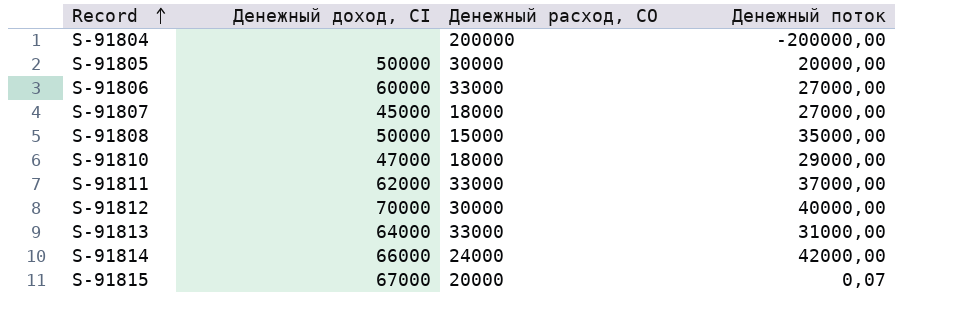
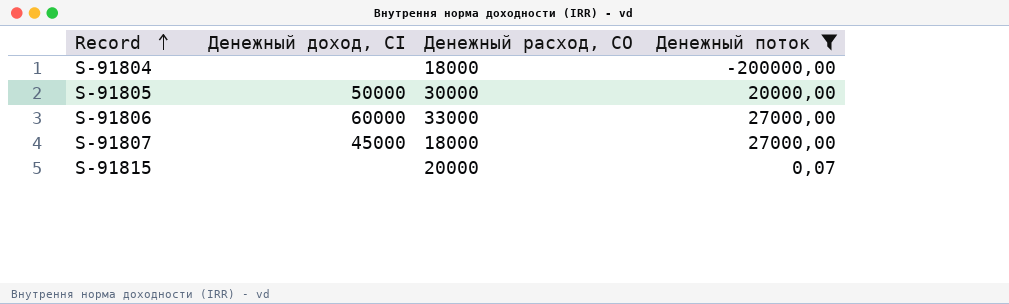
filter: none -> Денежный поток <= 27000,00
S-91804 | Денежный расход, CO: 200000 -> 18000
S-91815 | Денежный доход, CI: 67000 -> none

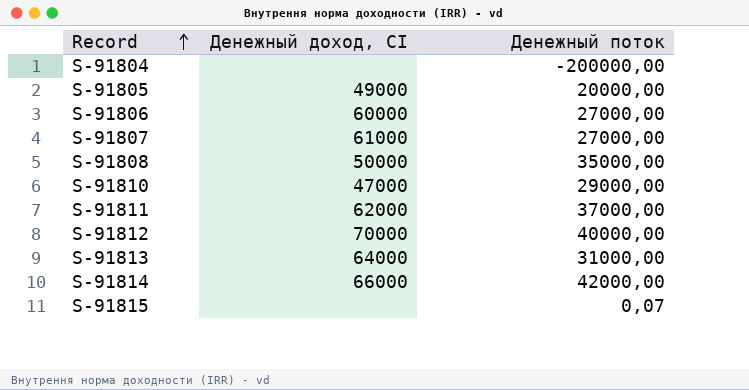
filter: Денежный поток <= 27000,00 -> none
column Денежный расход, CO | position: 3 -> none
S-91805 | Денежный доход, CI: 50000 -> 49000
S-91807 | Денежный доход, CI: 45000 -> 61000

